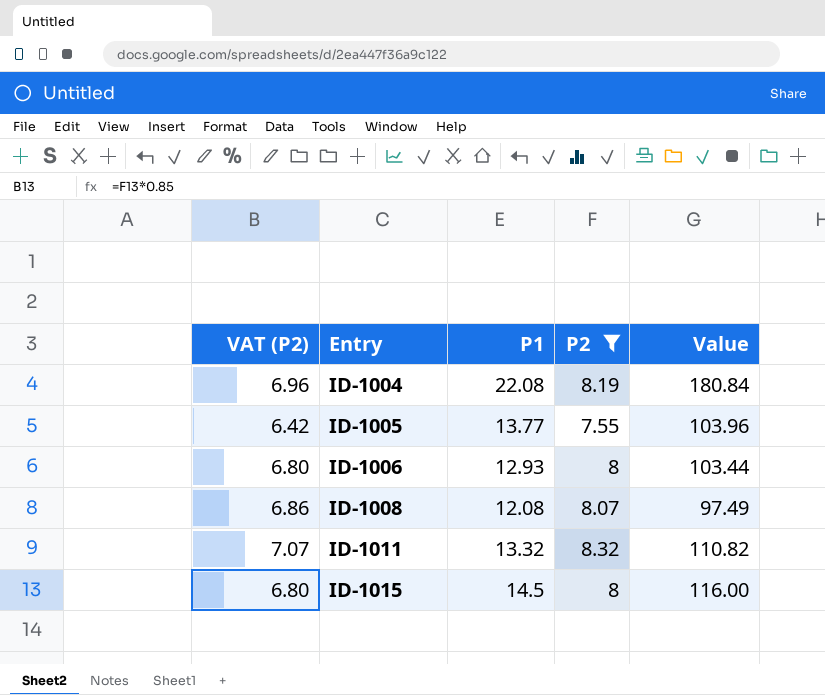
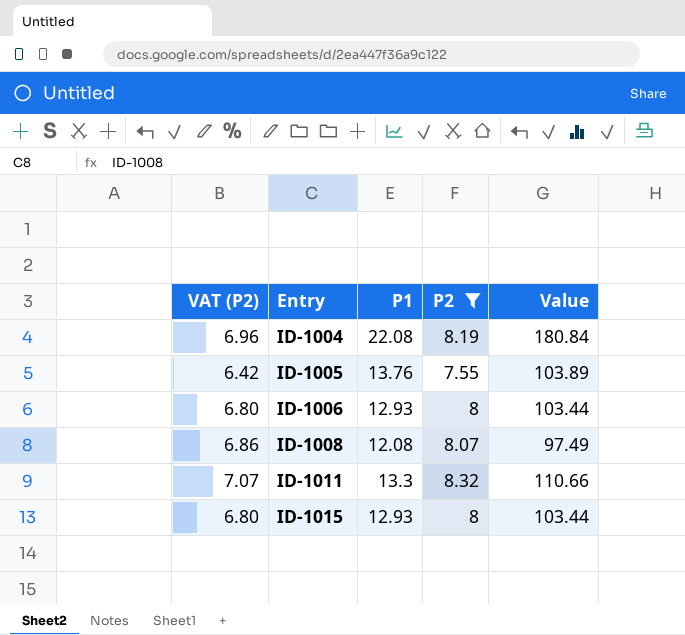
ID-1005 | P1: 13.77 -> 13.76
ID-1005 | Value: 103.96 -> 103.89
ID-1011 | P1: 13.32 -> 13.3
ID-1011 | Value: 110.82 -> 110.66
ID-1015 | P1: 14.5 -> 12.93
ID-1015 | Value: 116.00 -> 103.44

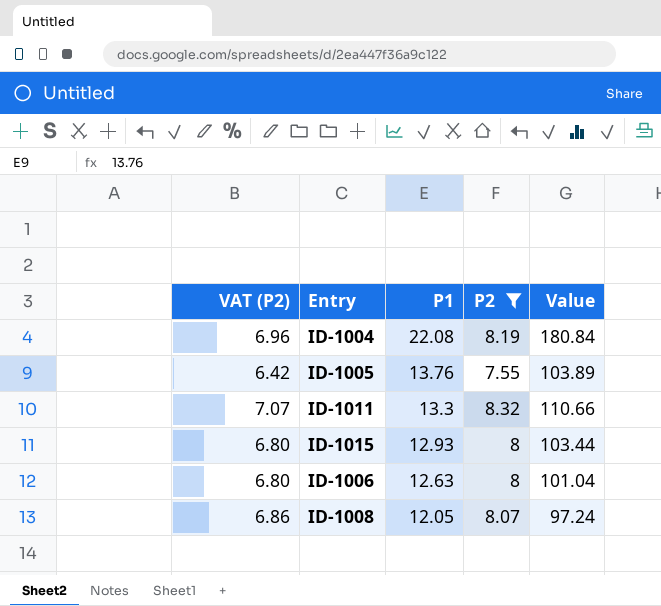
row order: Entry ascending -> P1 descending
ID-1006 | P1: 12.93 -> 12.63
ID-1006 | Value: 103.44 -> 101.04
ID-1008 | P1: 12.08 -> 12.05
ID-1008 | Value: 97.49 -> 97.24

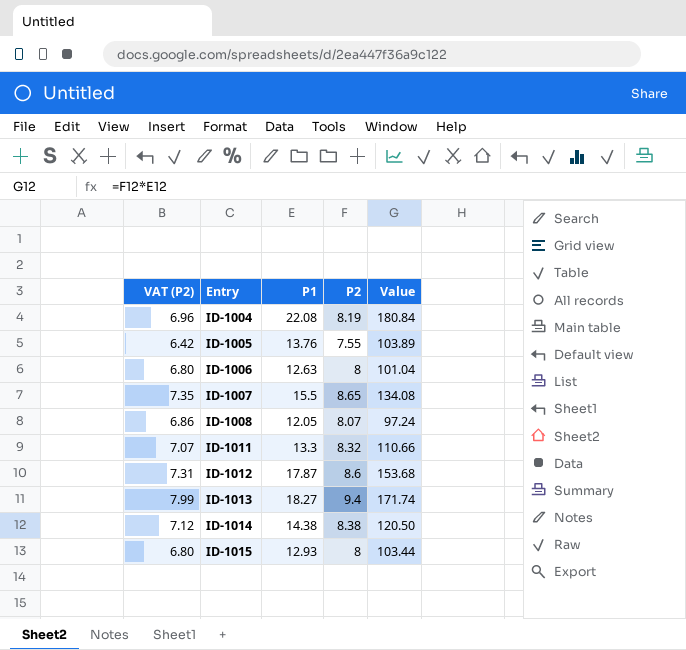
filter: P2 <= 8.32 -> none
row order: P1 descending -> Entry ascending

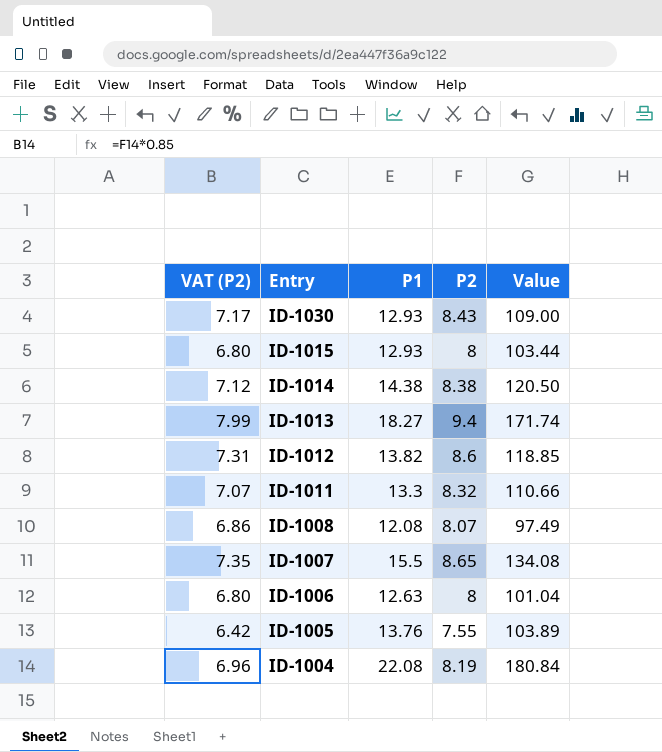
row order: Entry ascending -> Entry descending
row ID-1030: none -> 7.17 | 12.93 | 8.43 | 109.00
ID-1012 | P1: 17.87 -> 13.82
ID-1012 | Value: 153.68 -> 118.85
ID-1008 | P1: 12.05 -> 12.08
ID-1008 | Value: 97.24 -> 97.49

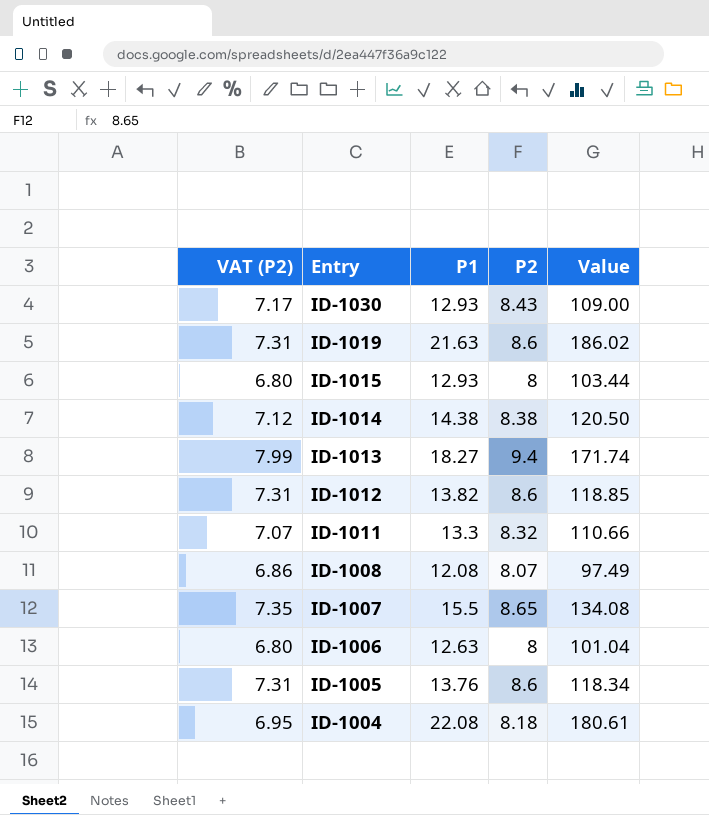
row ID-1019: none -> 7.31 | 21.63 | 8.6 | 186.02
ID-1005 | VAT (P2): 6.42 -> 7.31
ID-1005 | P2: 7.55 -> 8.6
ID-1005 | Value: 103.89 -> 118.34
ID-1004 | VAT (P2): 6.96 -> 6.95
ID-1004 | P2: 8.19 -> 8.18
ID-1004 | Value: 180.84 -> 180.61

